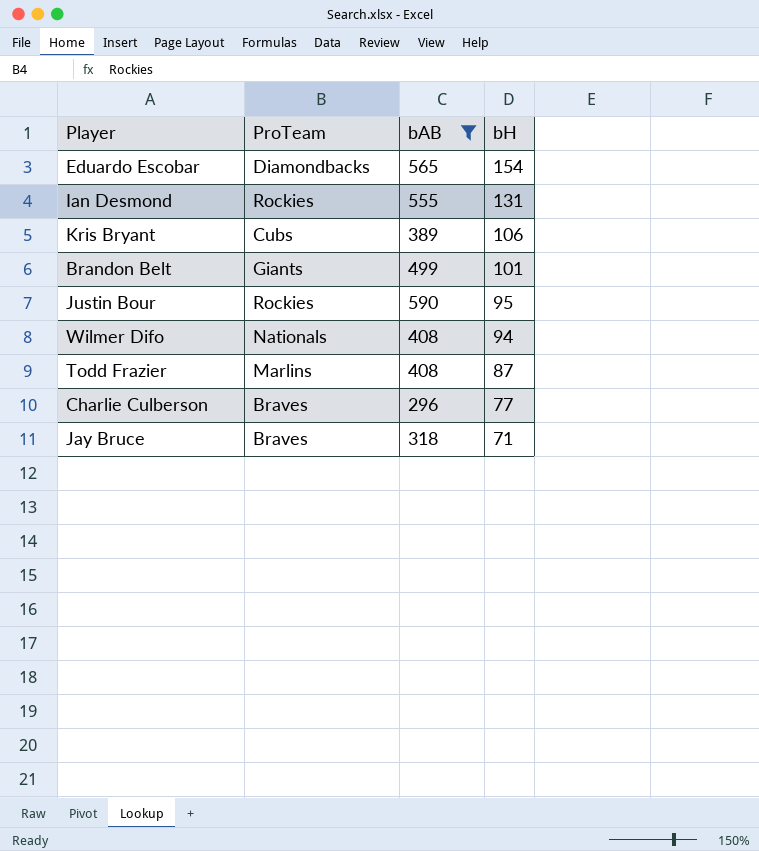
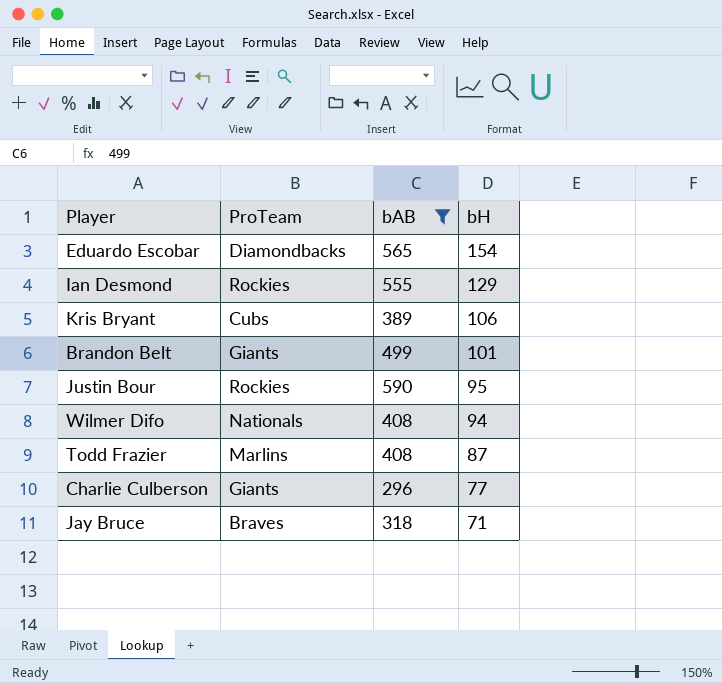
Ian Desmond | bH: 131 -> 129
Charlie Culberson | ProTeam: Braves -> Giants

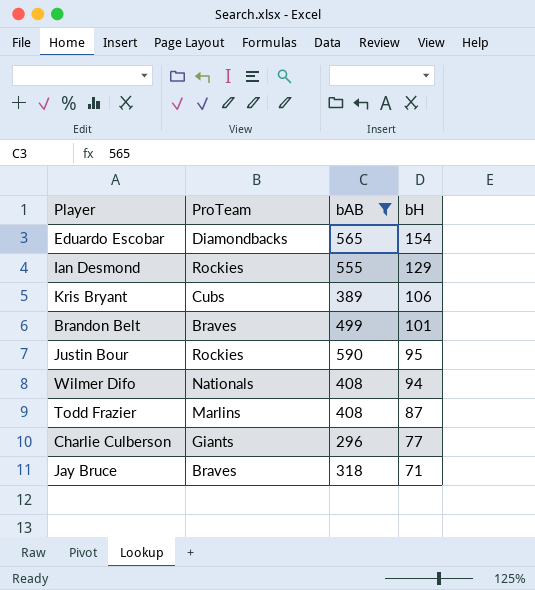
Brandon Belt | ProTeam: Giants -> Braves

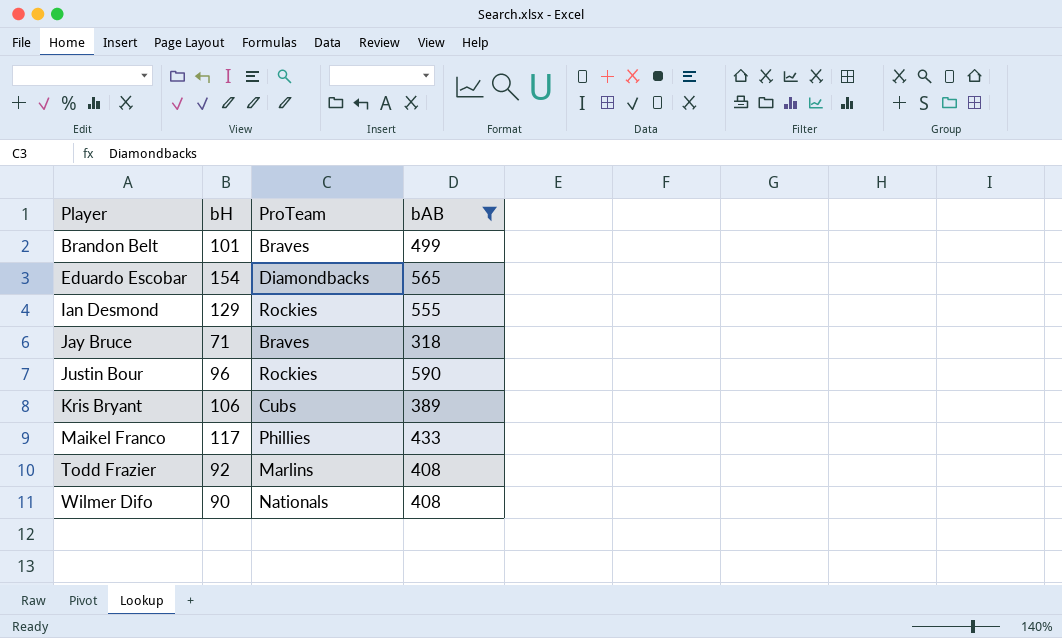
row order: bH descending -> Player ascending
column bH | position: 4 -> 2
row Charlie Culberson: Giants | 296 | 77 -> none
Justin Bour | bH: 95 -> 96
row Maikel Franco: none -> 117 | Phillies | 433
Todd Frazier | bH: 87 -> 92
Wilmer Difo | bH: 94 -> 90

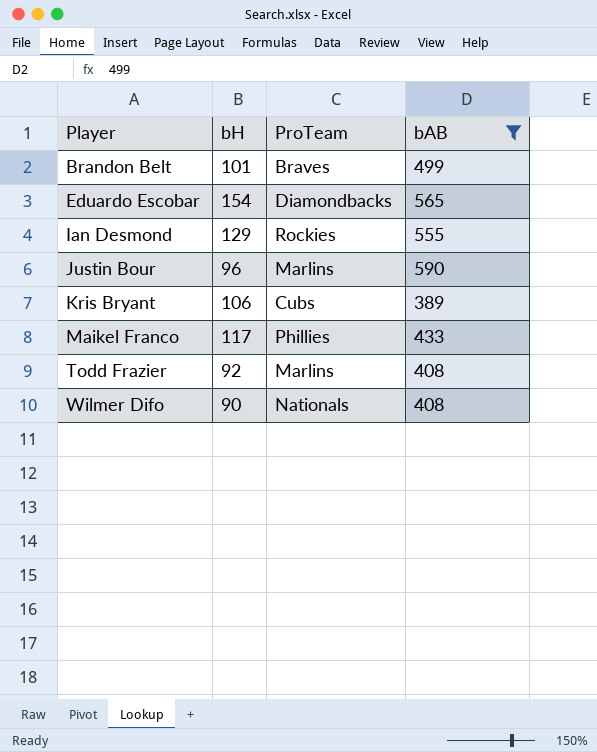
row Jay Bruce: 71 | Braves | 318 -> none
Justin Bour | ProTeam: Rockies -> Marlins

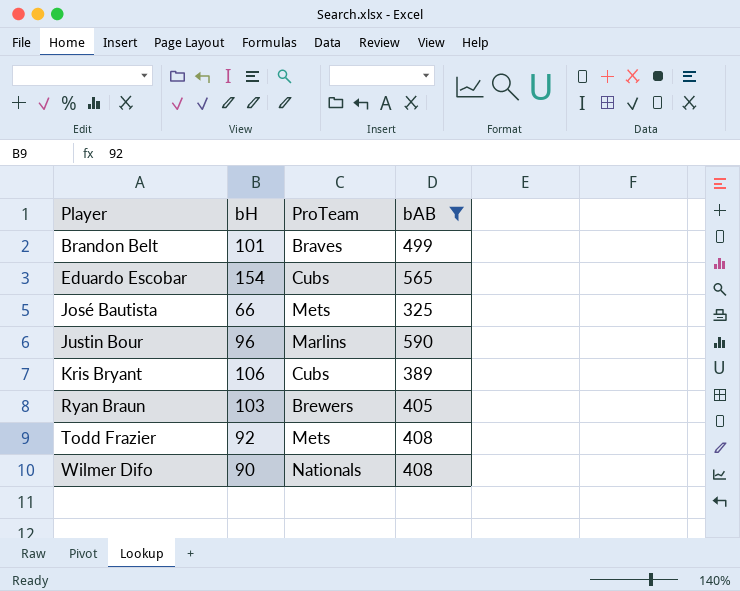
row Ian Desmond: 129 | Rockies | 555 -> none
row Maikel Franco: 117 | Phillies | 433 -> none
Eduardo Escobar | ProTeam: Diamondbacks -> Cubs
row José Bautista: none -> 66 | Mets | 325
row Ryan Braun: none -> 103 | Brewers | 405
Todd Frazier | ProTeam: Marlins -> Mets

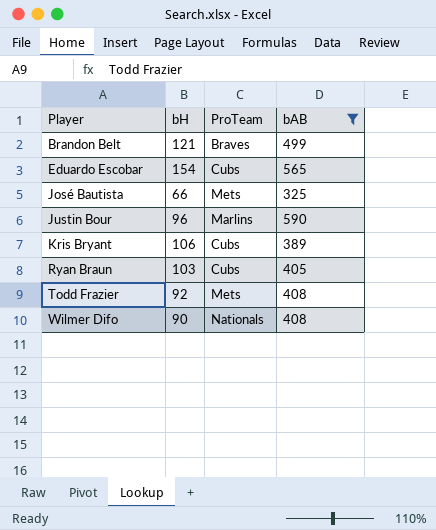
Brandon Belt | bH: 101 -> 121
Ryan Braun | ProTeam: Brewers -> Cubs

